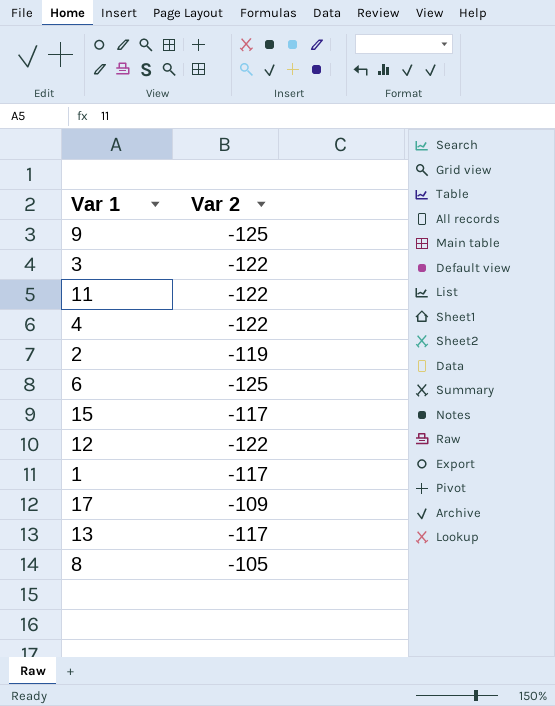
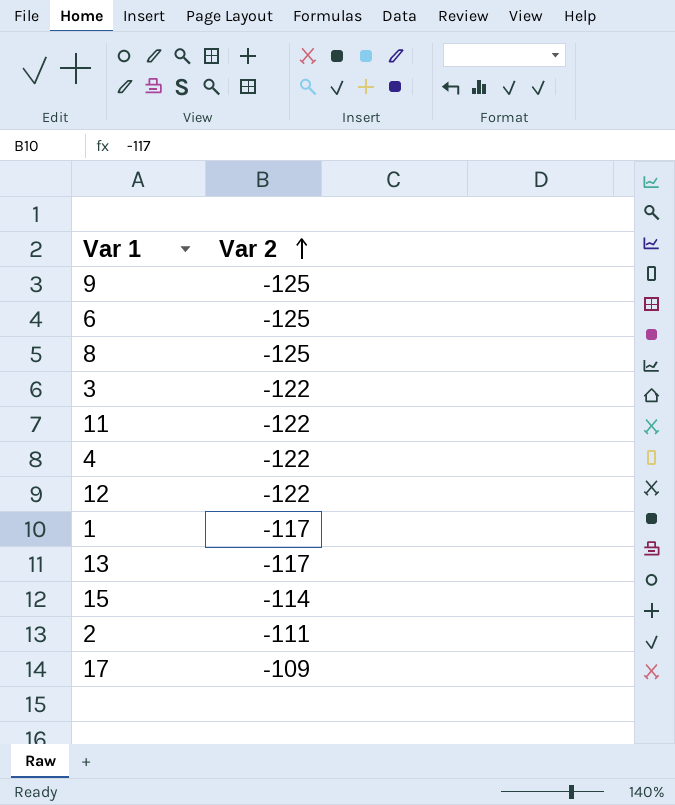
row order: none -> Var 2 ascending
8 | Var 2: -105 -> -125
15 | Var 2: -117 -> -114
2 | Var 2: -119 -> -111

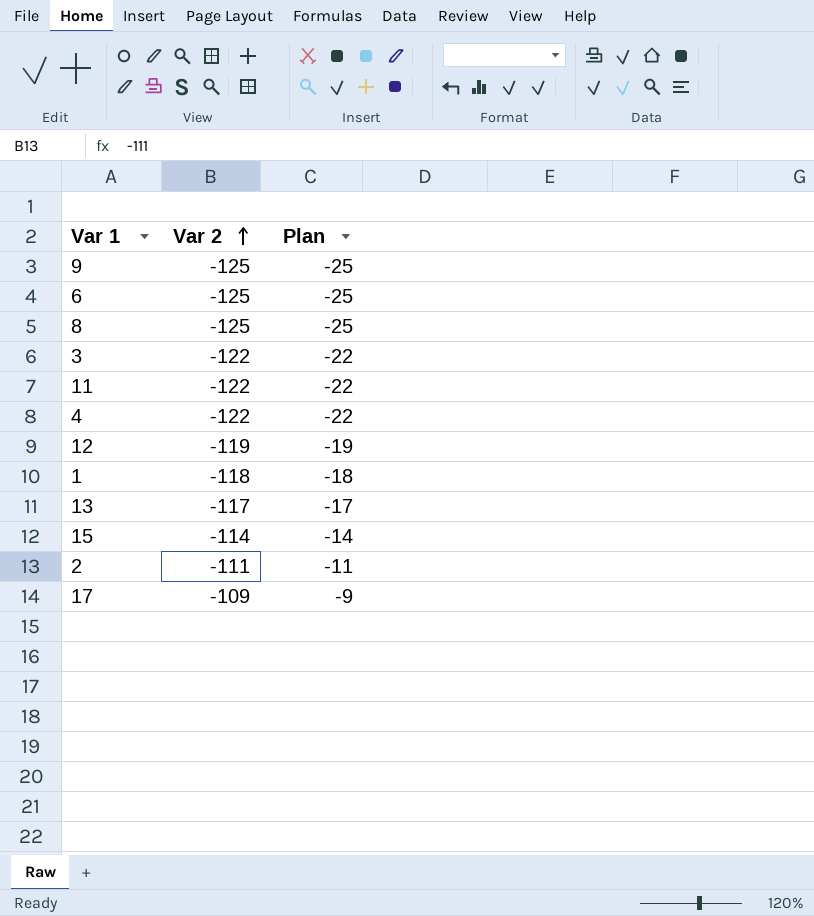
column Plan | formula: none -> [Var 2] + 100
12 | Var 2: -122 -> -119
1 | Var 2: -117 -> -118

